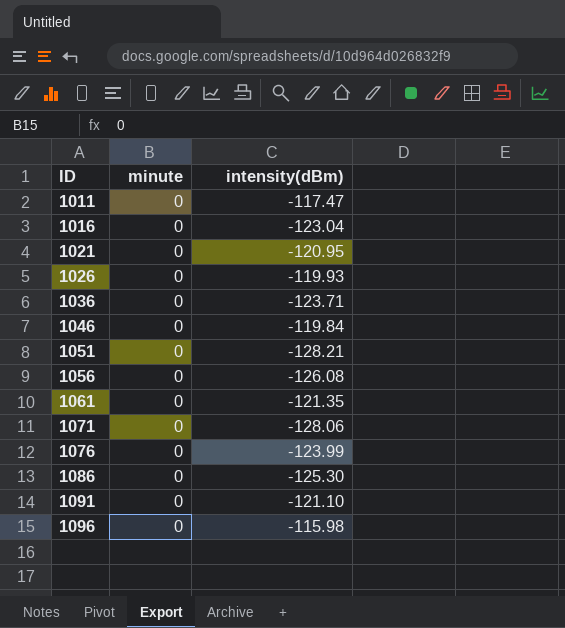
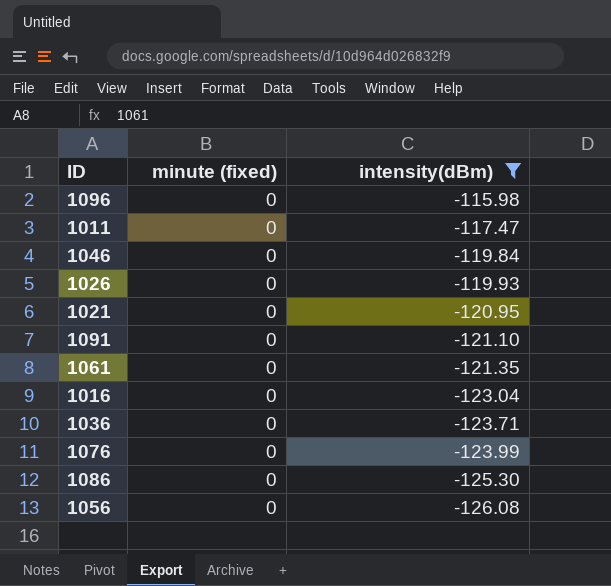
filter: none -> intensity(dBm) >= -126.08
row order: ID ascending -> intensity(dBm) descending
column name: minute -> minute (fixed)

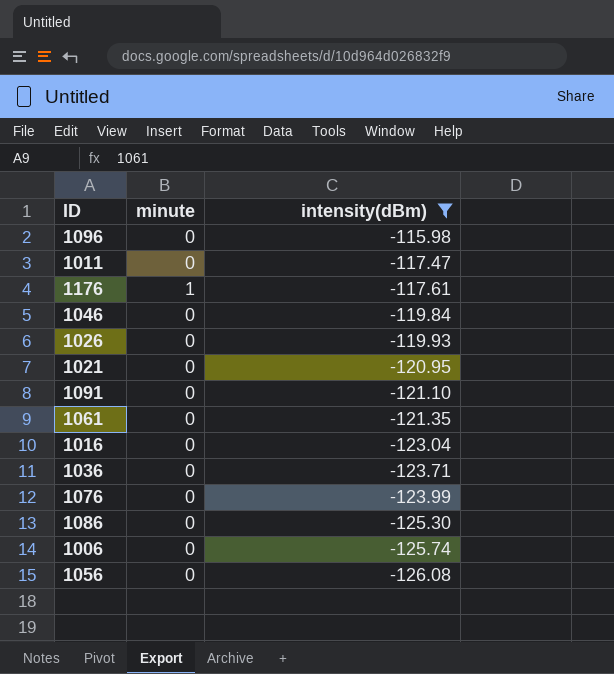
column name: minute (fixed) -> minute
row 1176: none -> 1 | -117.61
row 1006: none -> 0 | -125.74

